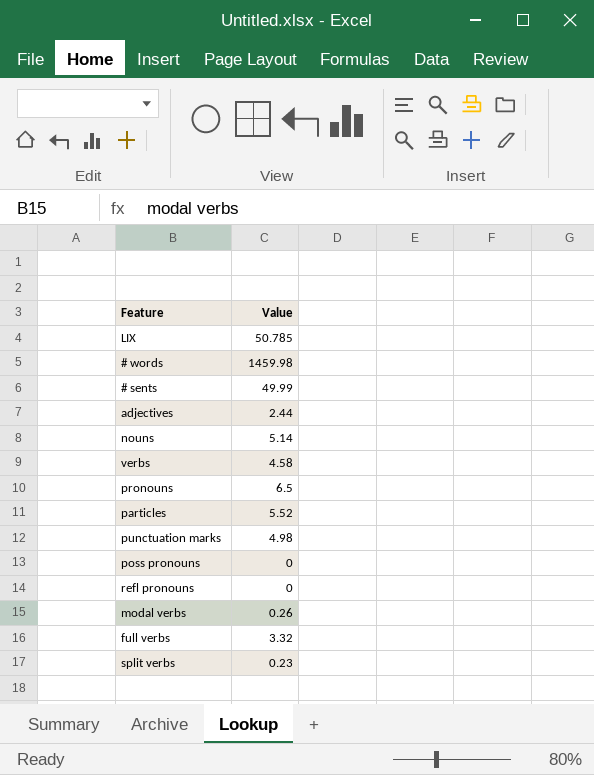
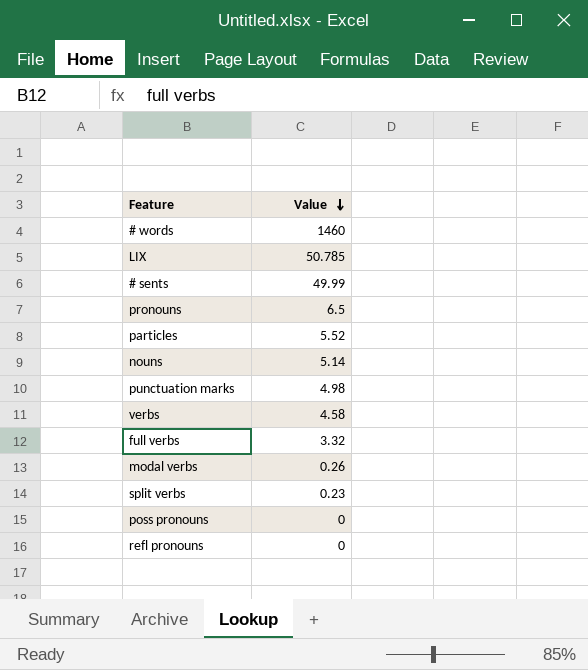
row order: none -> Value descending
row adjectives: 2.44 -> none
# words | Value: 1459.98 -> 1460

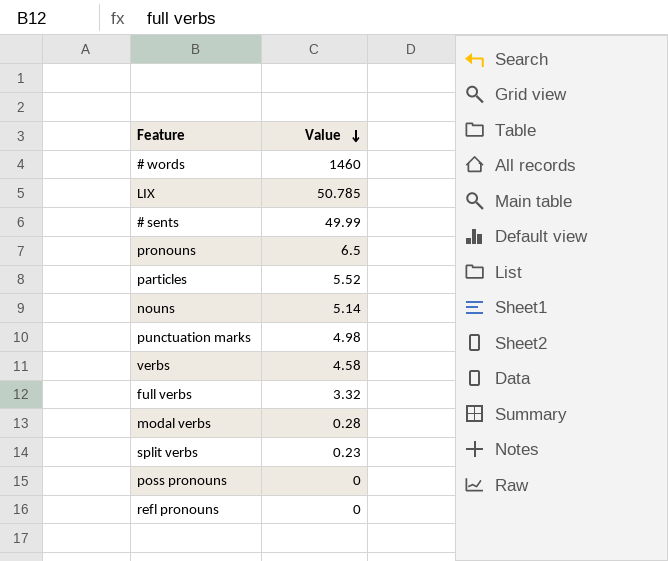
modal verbs | Value: 0.26 -> 0.28

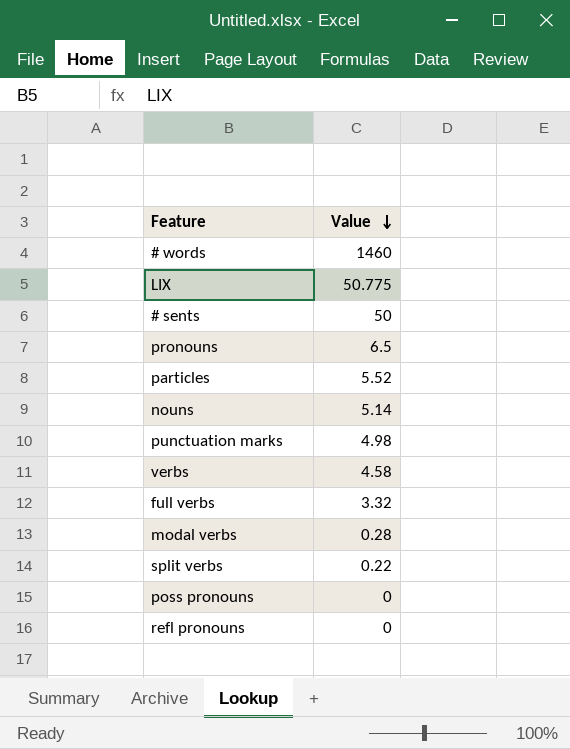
LIX | Value: 50.785 -> 50.775
# sents | Value: 49.99 -> 50
split verbs | Value: 0.23 -> 0.22

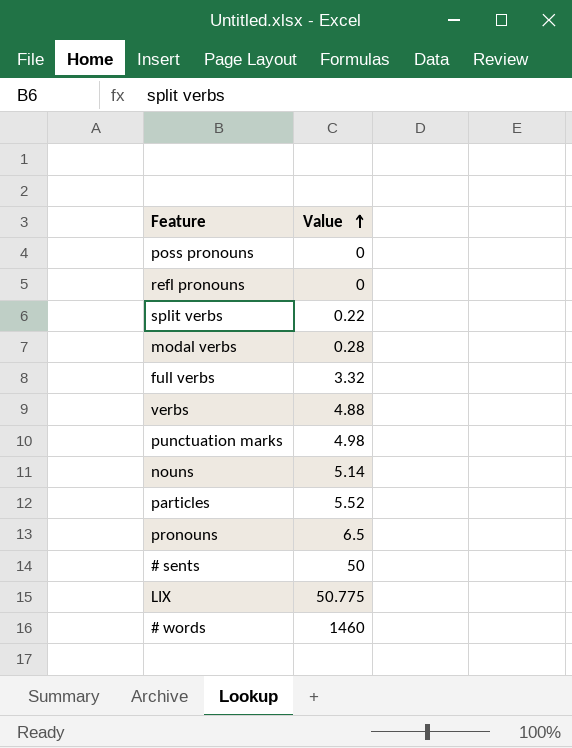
row order: Value descending -> Value ascending
verbs | Value: 4.58 -> 4.88

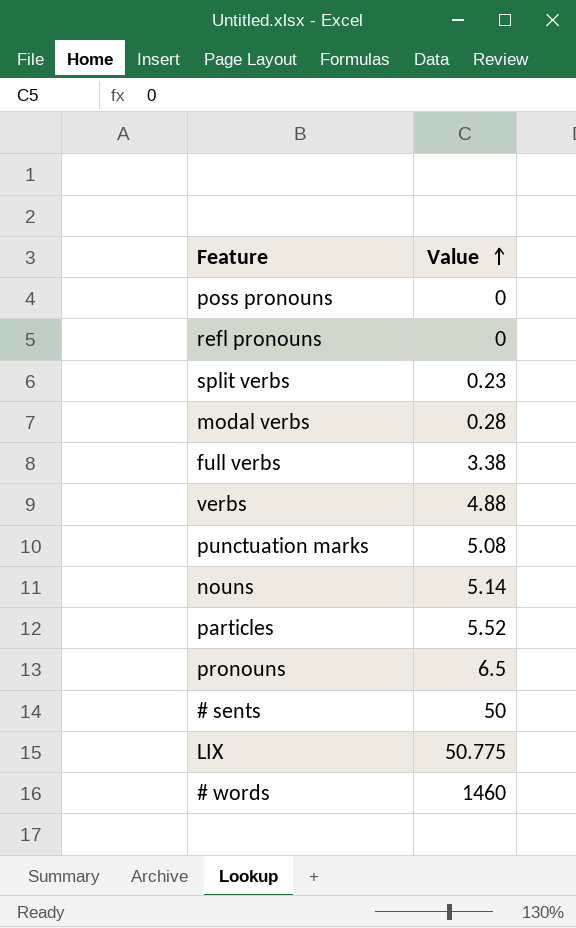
split verbs | Value: 0.22 -> 0.23
full verbs | Value: 3.32 -> 3.38
punctuation marks | Value: 4.98 -> 5.08

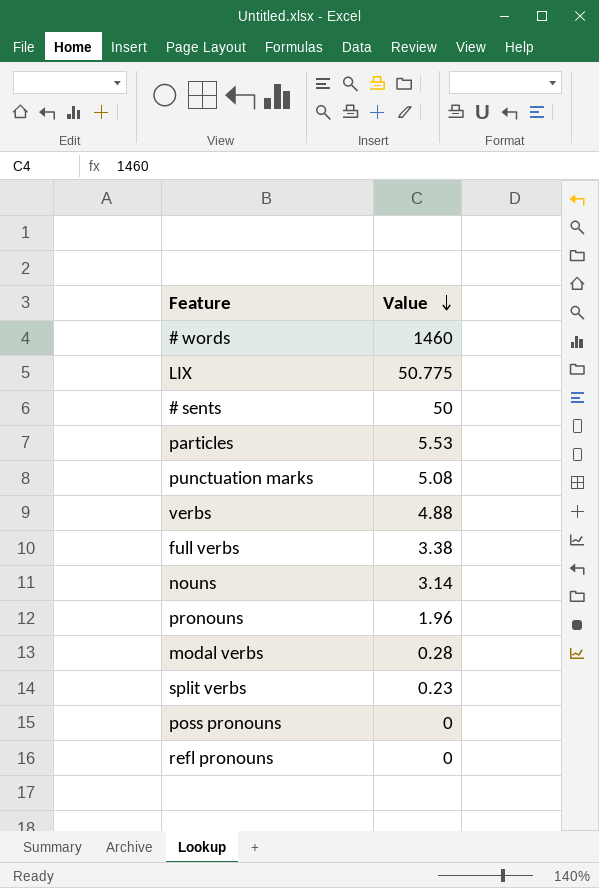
row order: Value ascending -> Value descending
particles | Value: 5.52 -> 5.53
nouns | Value: 5.14 -> 3.14
pronouns | Value: 6.5 -> 1.96

